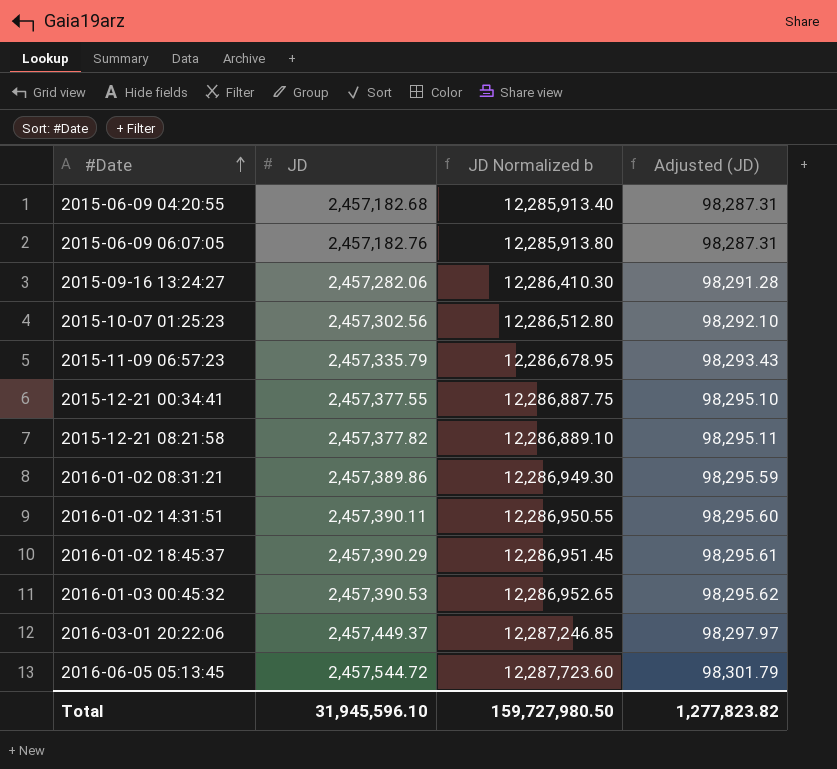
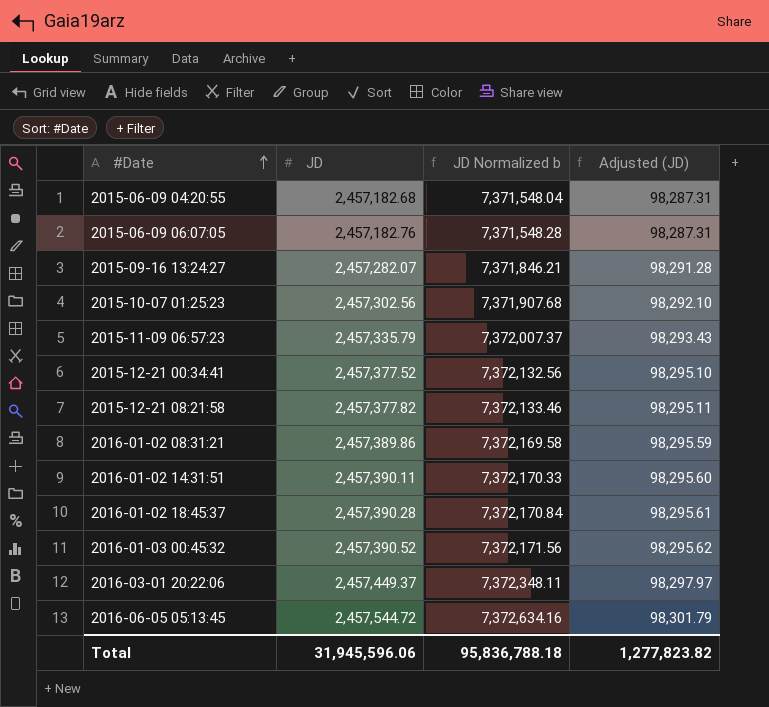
column JD Normalized b | formula: [JD] * 5 -> [JD] * 3
2015-09-16 13:24:27 | JD: 2,457,282.06 -> 2,457,282.07
2015-12-21 00:34:41 | JD: 2,457,377.55 -> 2,457,377.52
2016-01-02 18:45:37 | JD: 2,457,390.29 -> 2,457,390.28
2016-01-03 00:45:32 | JD: 2,457,390.53 -> 2,457,390.52
Total | JD: 31,945,596.10 -> 31,945,596.06
Total | JD Normalized b: 159,727,980.50 -> 95,836,788.18

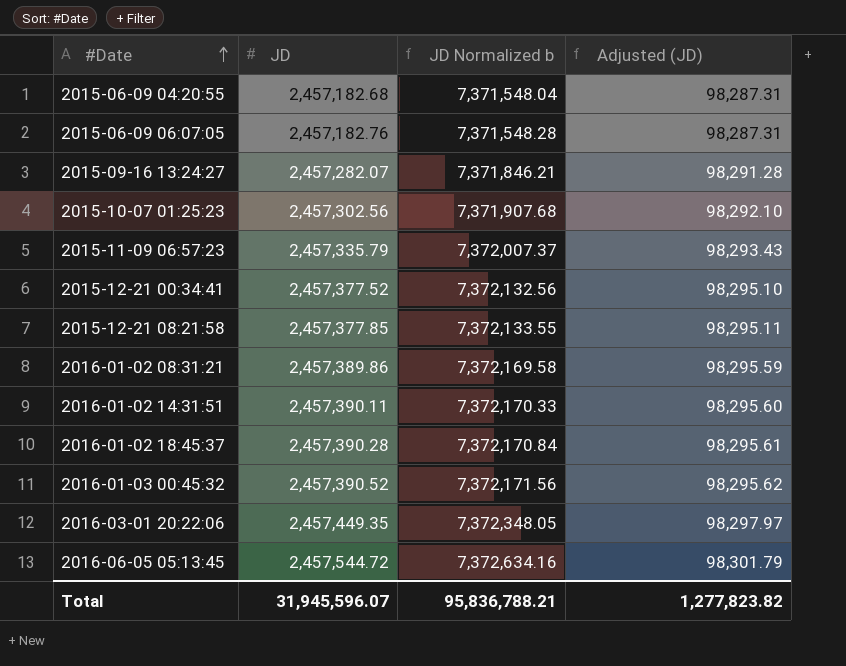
2015-12-21 08:21:58 | JD: 2,457,377.82 -> 2,457,377.85
2015-12-21 08:21:58 | JD Normalized b: 7,372,133.46 -> 7,372,133.55
2016-03-01 20:22:06 | JD: 2,457,449.37 -> 2,457,449.35
2016-03-01 20:22:06 | JD Normalized b: 7,372,348.11 -> 7,372,348.05
Total | JD: 31,945,596.06 -> 31,945,596.07
Total | JD Normalized b: 95,836,788.18 -> 95,836,788.21

